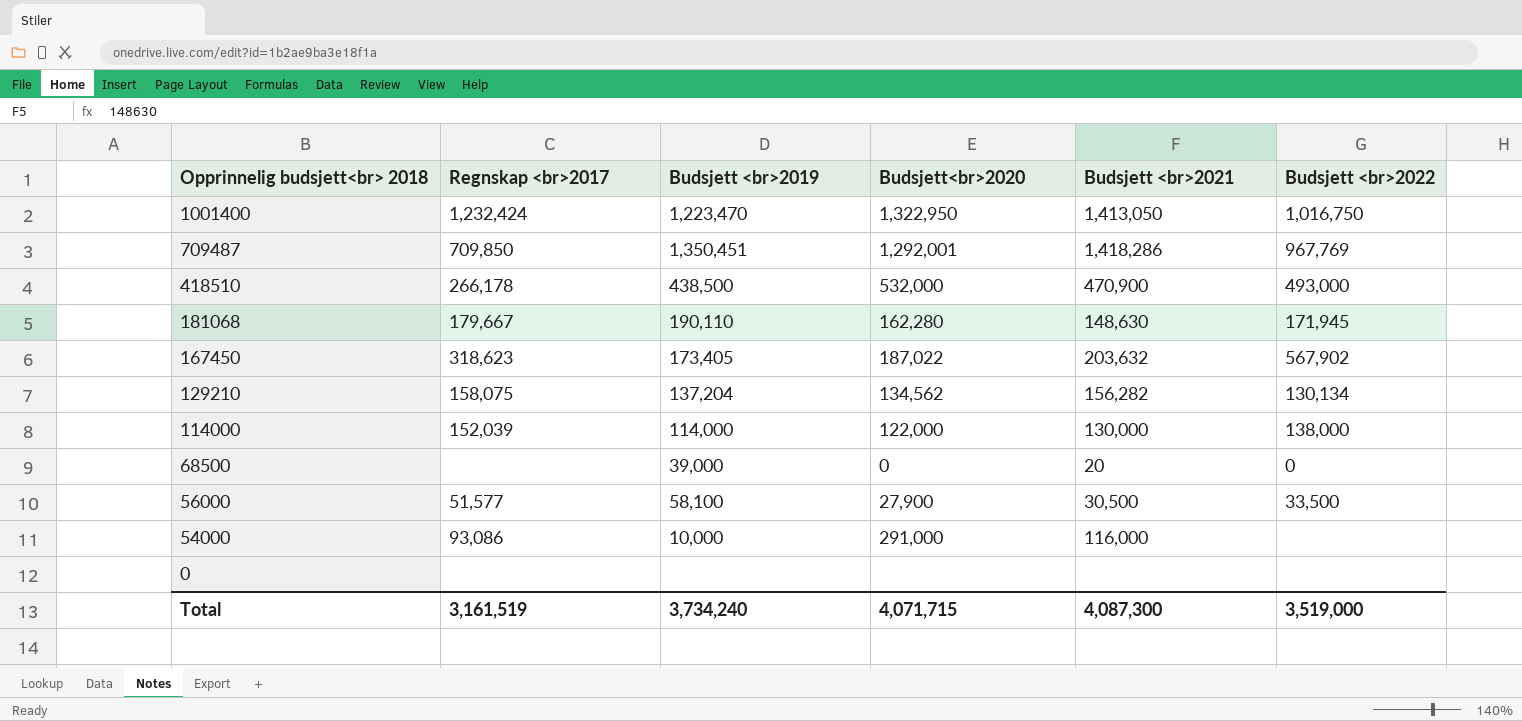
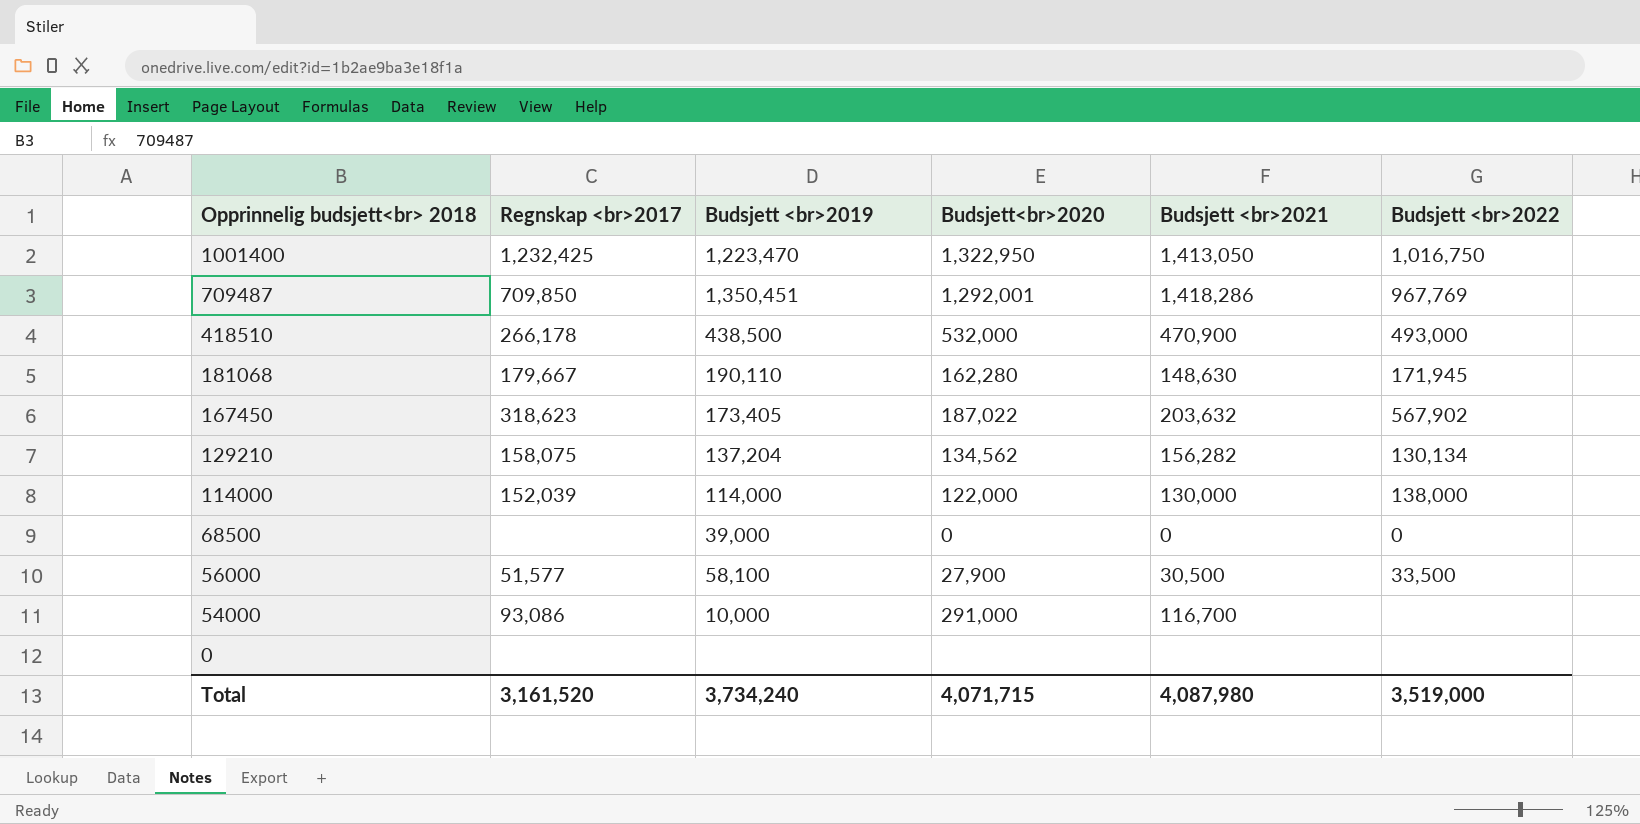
1001400 | Regnskap <br>2017: 1,232,424 -> 1,232,425
68500 | Budsjett <br>2021: 20 -> 0
54000 | Budsjett <br>2021: 116,000 -> 116,700
Total | Regnskap <br>2017: 3,161,519 -> 3,161,520
Total | Budsjett <br>2021: 4,087,300 -> 4,087,980

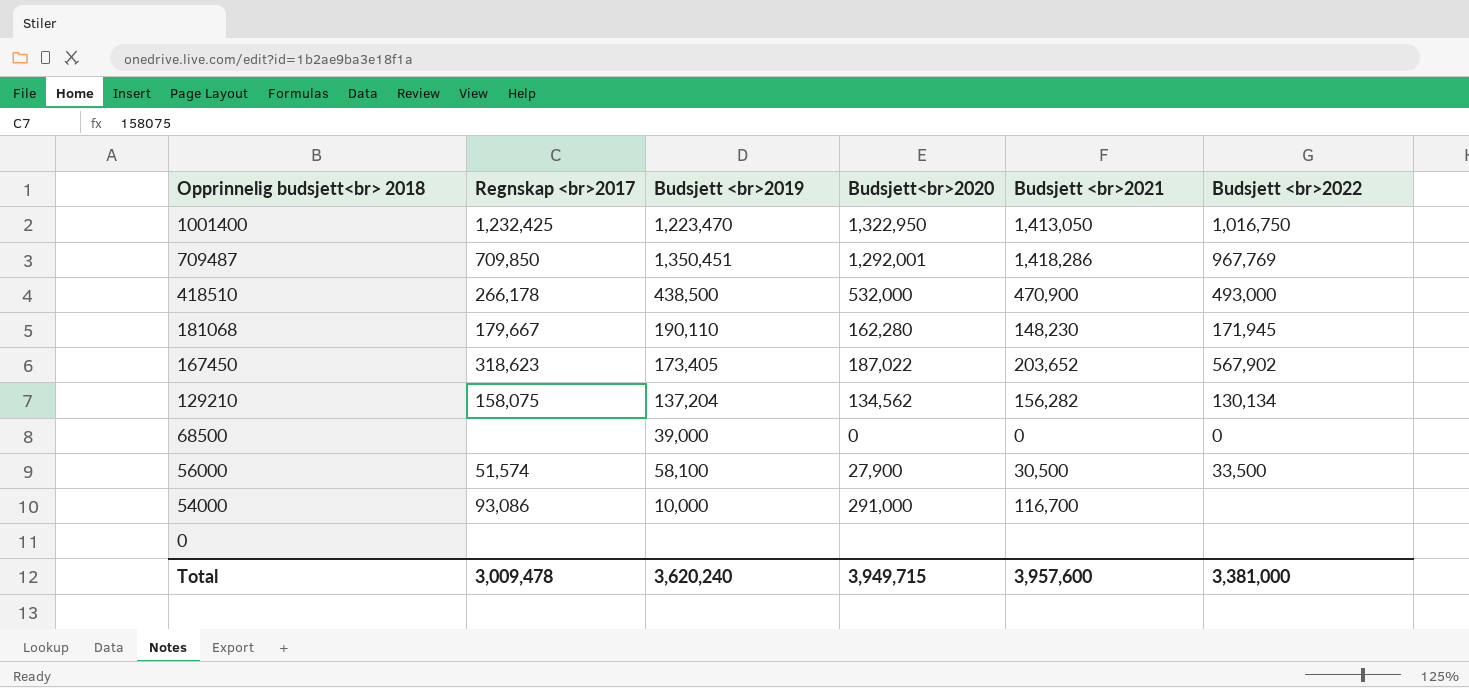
row 114000: 152,039 | 114,000 | 122,000 | 130,000 | 138,000 -> none
181068 | Budsjett <br>2021: 148,630 -> 148,230
167450 | Budsjett <br>2021: 203,632 -> 203,652
56000 | Regnskap <br>2017: 51,577 -> 51,574
Total | Regnskap <br>2017: 3,161,520 -> 3,009,478
Total | Budsjett <br>2019: 3,734,240 -> 3,620,240
Total | Budsjett<br>2020: 4,071,715 -> 3,949,715
Total | Budsjett <br>2021: 4,087,980 -> 3,957,600
Total | Budsjett <br>2022: 3,519,000 -> 3,381,000

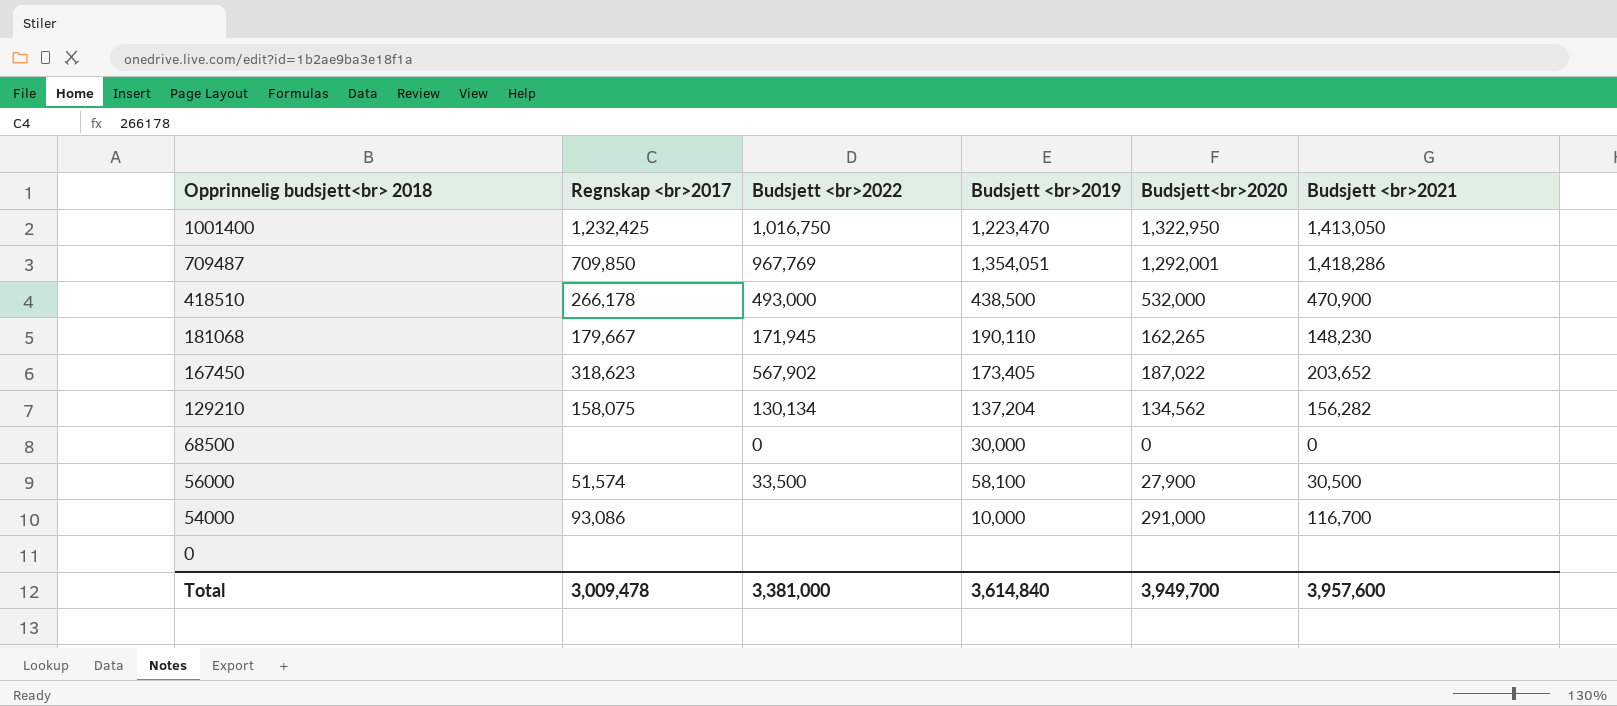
column Budsjett <br>2022 | position: 6 -> 3
709487 | Budsjett <br>2019: 1,350,451 -> 1,354,051
181068 | Budsjett<br>2020: 162,280 -> 162,265
68500 | Budsjett <br>2019: 39,000 -> 30,000
Total | Budsjett <br>2019: 3,620,240 -> 3,614,840
Total | Budsjett<br>2020: 3,949,715 -> 3,949,700

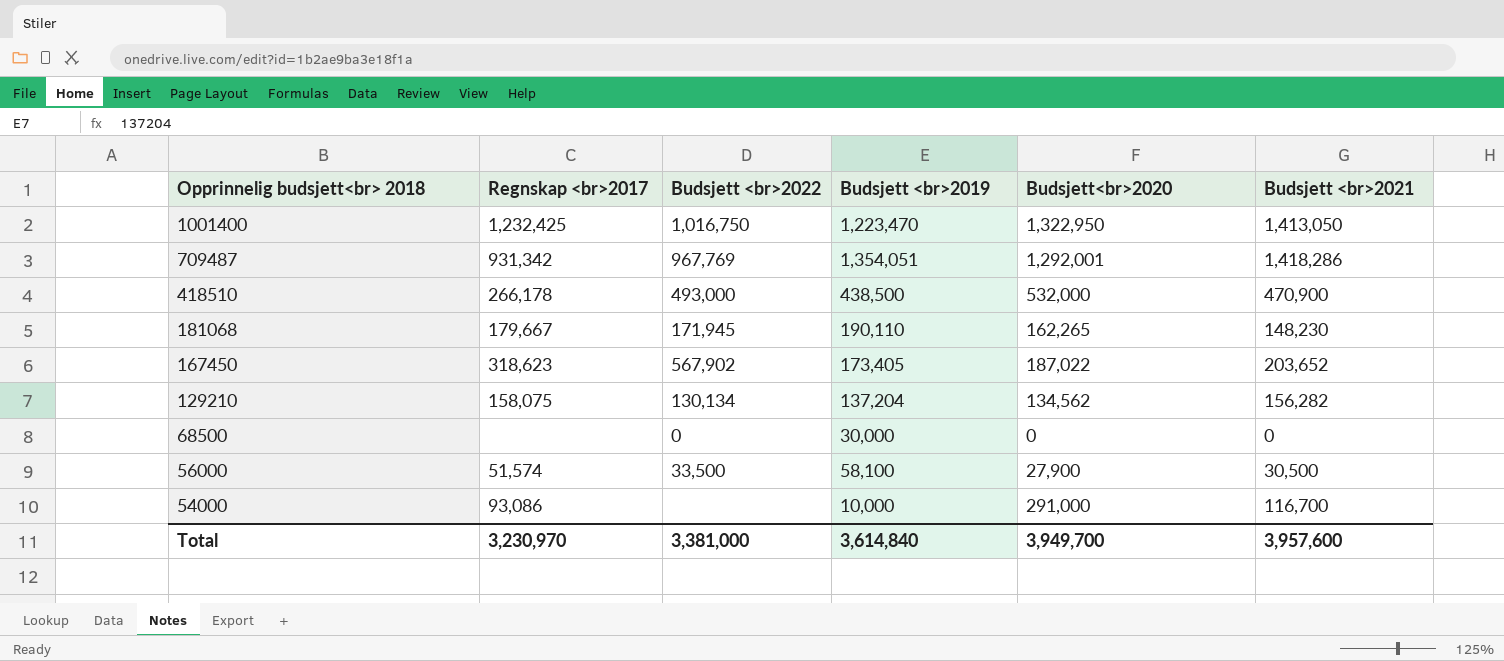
row 0: none | none | none | none | none -> none
709487 | Regnskap <br>2017: 709,850 -> 931,342
Total | Regnskap <br>2017: 3,009,478 -> 3,230,970

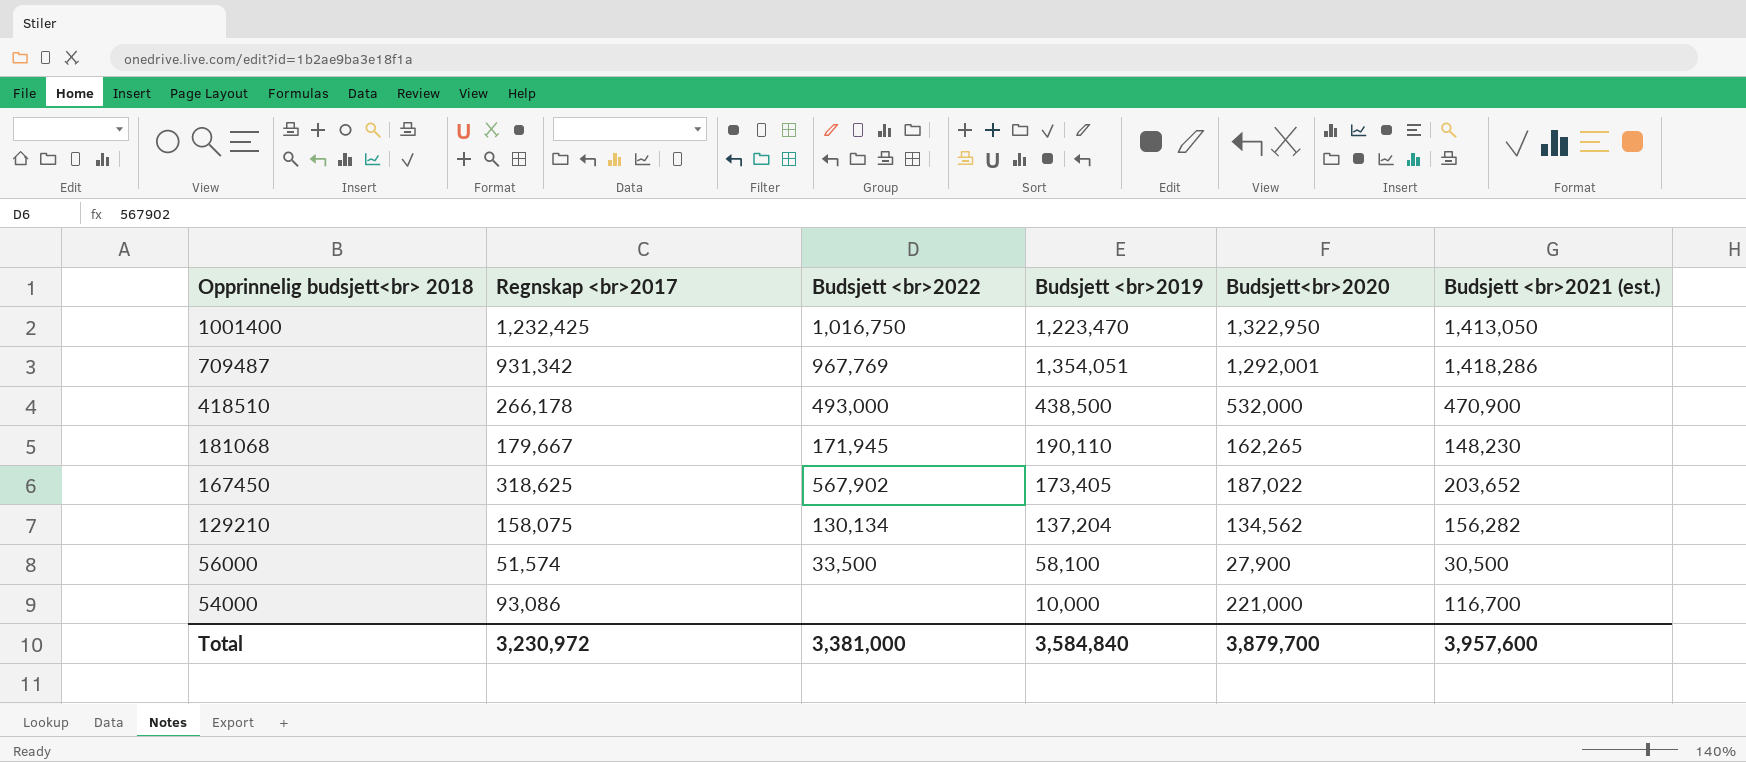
column name: Budsjett <br>2021 -> Budsjett <br>2021 (est.)
row 68500: none | 0 | 30,000 | 0 | 0 -> none
167450 | Regnskap <br>2017: 318,623 -> 318,625
54000 | Budsjett<br>2020: 291,000 -> 221,000
Total | Regnskap <br>2017: 3,230,970 -> 3,230,972
Total | Budsjett <br>2019: 3,614,840 -> 3,584,840
Total | Budsjett<br>2020: 3,949,700 -> 3,879,700

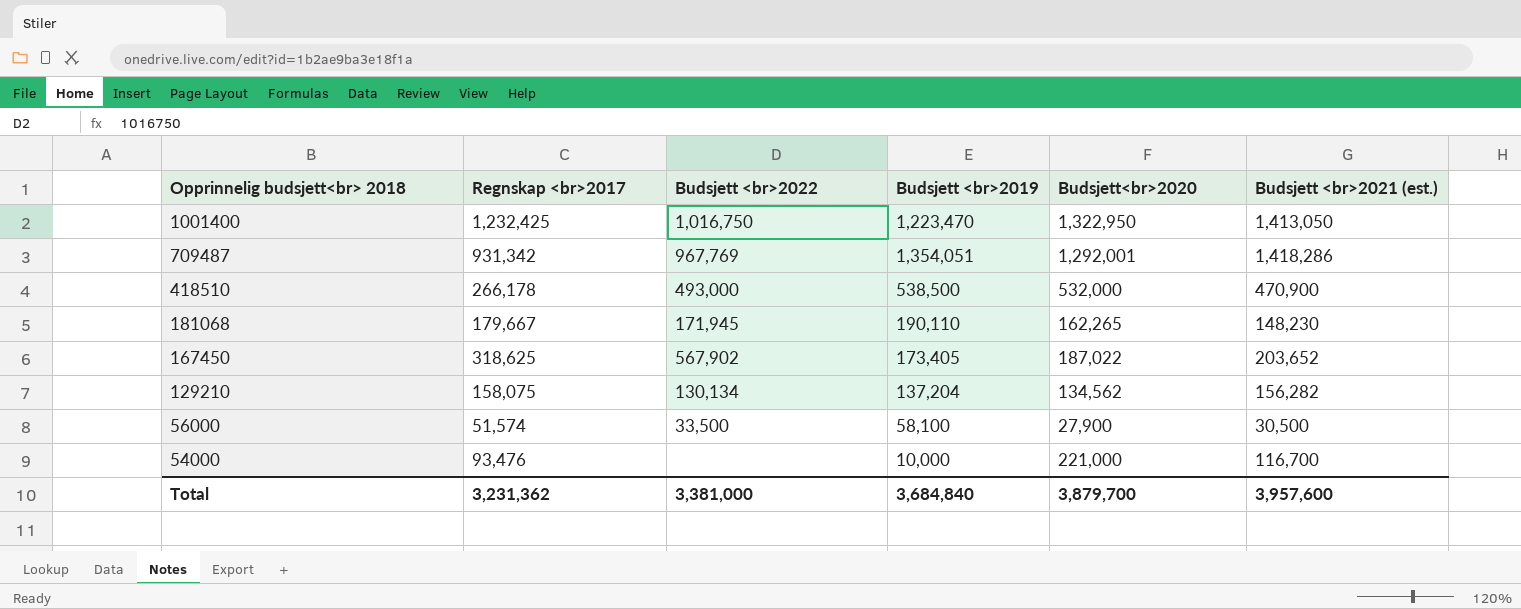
418510 | Budsjett <br>2019: 438,500 -> 538,500
54000 | Regnskap <br>2017: 93,086 -> 93,476
Total | Regnskap <br>2017: 3,230,972 -> 3,231,362
Total | Budsjett <br>2019: 3,584,840 -> 3,684,840

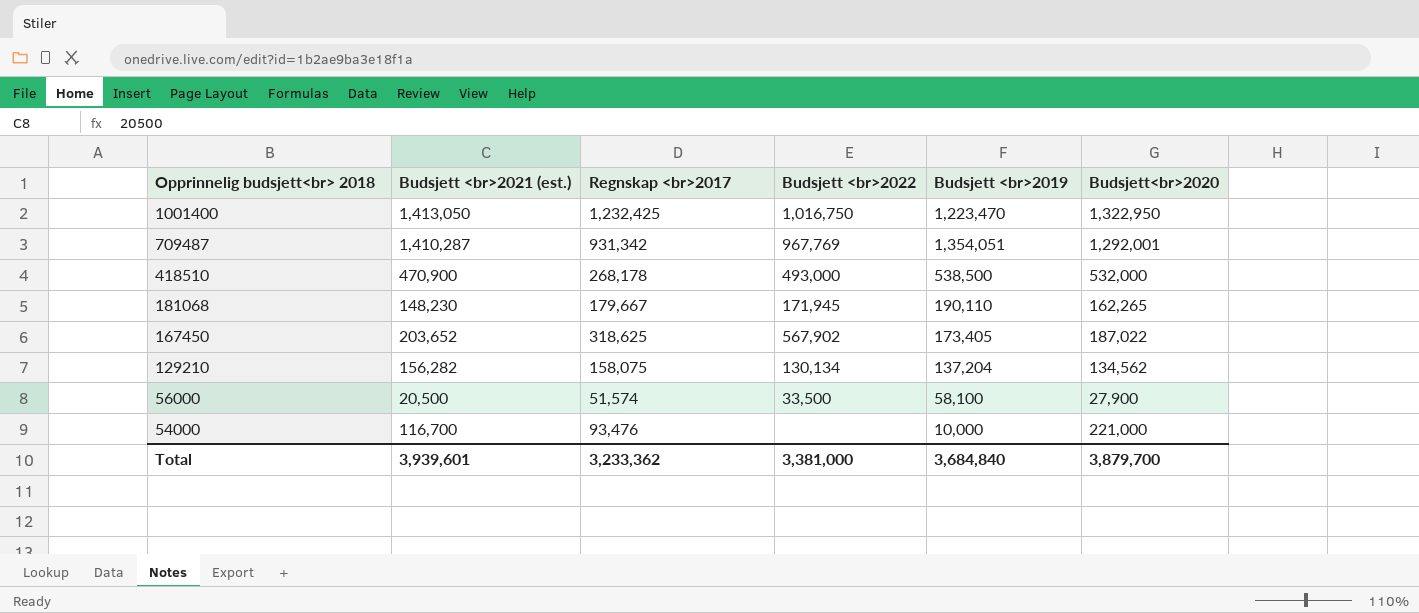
column Budsjett <br>2021 (est.) | position: 6 -> 2
709487 | Budsjett <br>2021 (est.): 1,418,286 -> 1,410,287
418510 | Regnskap <br>2017: 266,178 -> 268,178
56000 | Budsjett <br>2021 (est.): 30,500 -> 20,500
Total | Budsjett <br>2021 (est.): 3,957,600 -> 3,939,601
Total | Regnskap <br>2017: 3,231,362 -> 3,233,362

